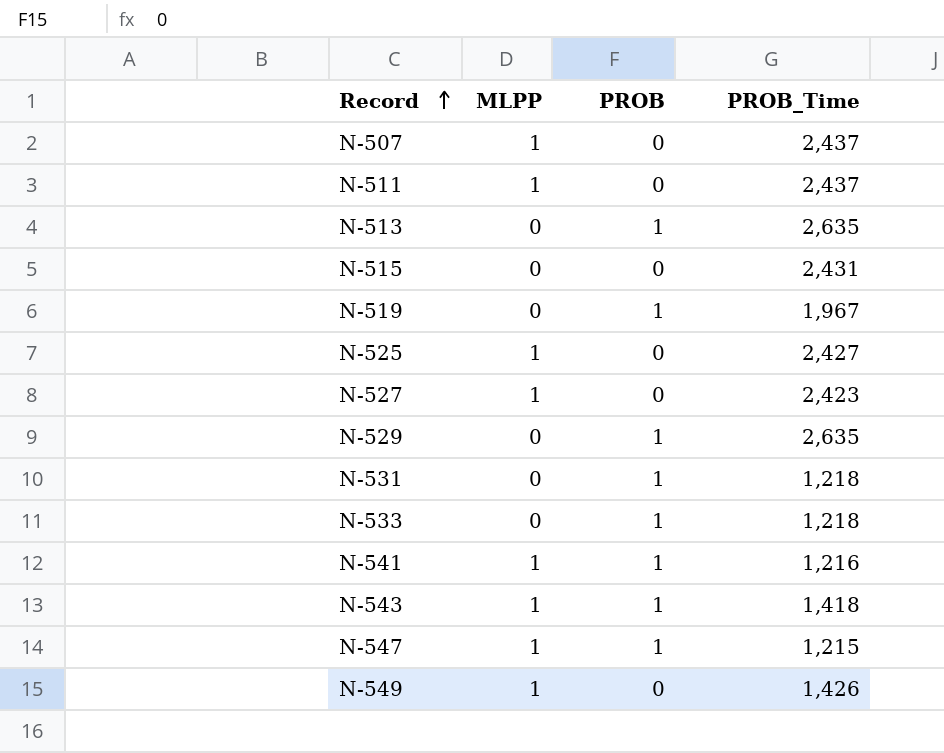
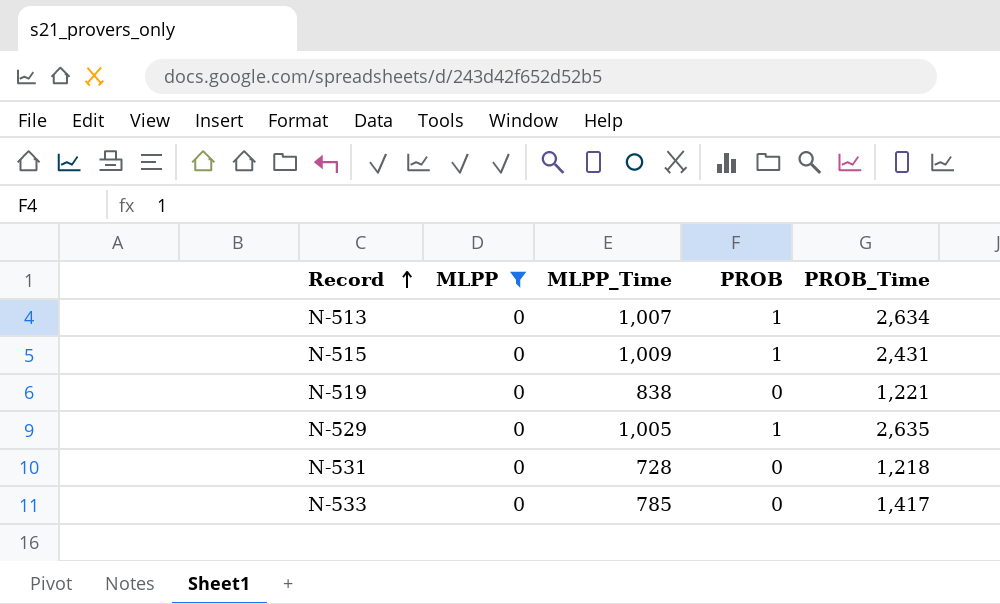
filter: none -> MLPP = 0
column MLPP_Time | position: none -> 3
N-513 | PROB_Time: 2,635 -> 2,634
N-515 | PROB: 0 -> 1
N-519 | PROB: 1 -> 0
N-519 | PROB_Time: 1,967 -> 1,221
N-531 | PROB: 1 -> 0
N-533 | PROB: 1 -> 0
N-533 | PROB_Time: 1,218 -> 1,417

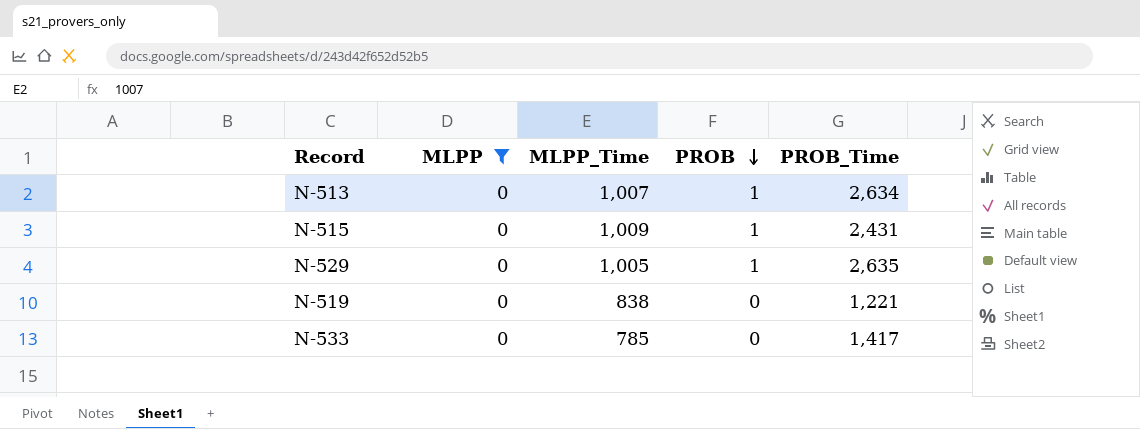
row order: Record ascending -> PROB descending
row N-531: 0 | 728 | 0 | 1,218 -> none

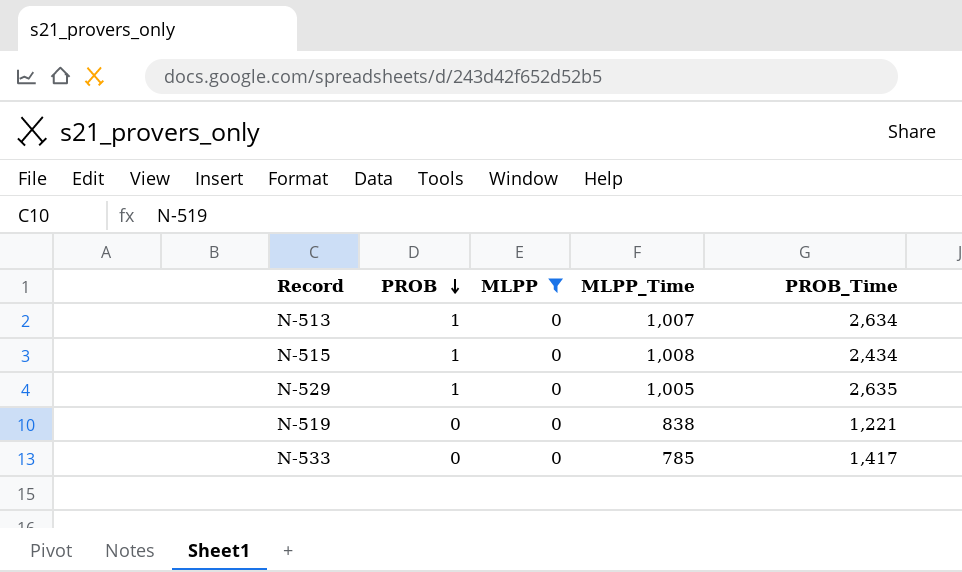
column PROB | position: 4 -> 2
N-515 | MLPP_Time: 1,009 -> 1,008
N-515 | PROB_Time: 2,431 -> 2,434

